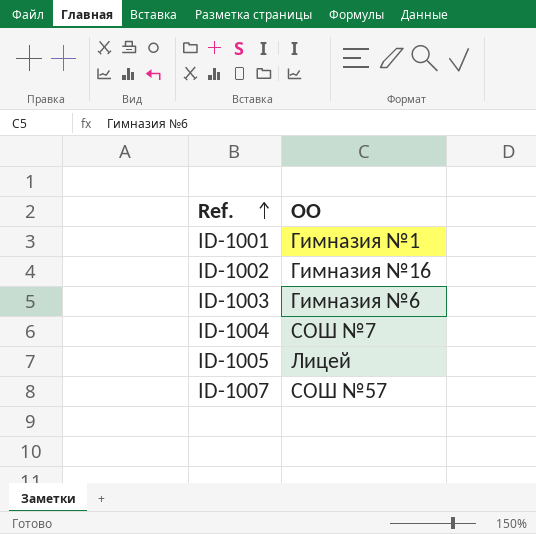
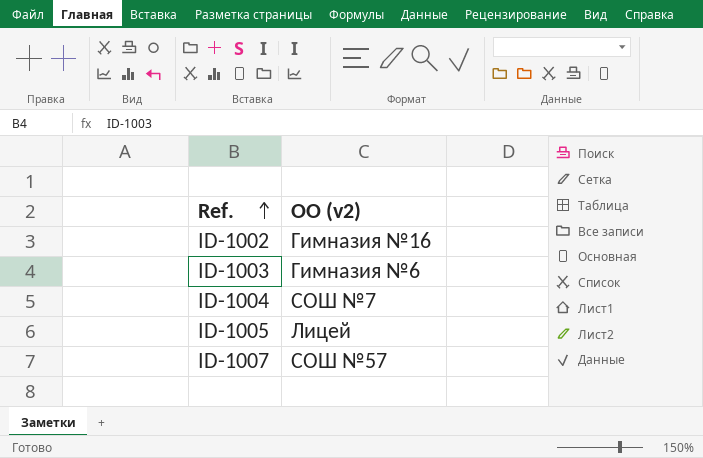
column name: ОО -> ОО (v2)
row ID-1001: Гимназия №1 -> none

